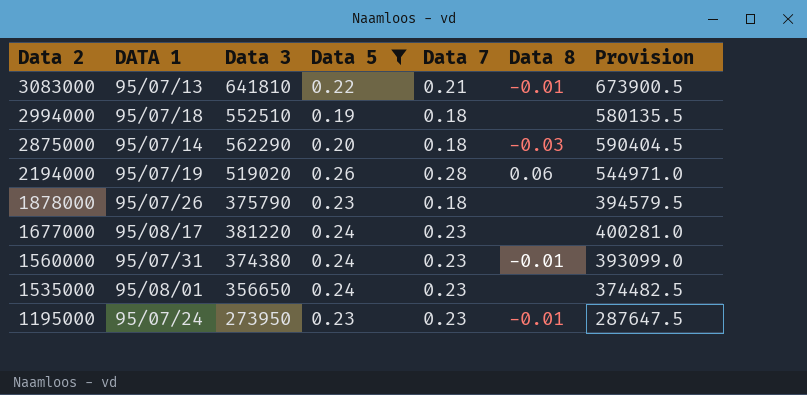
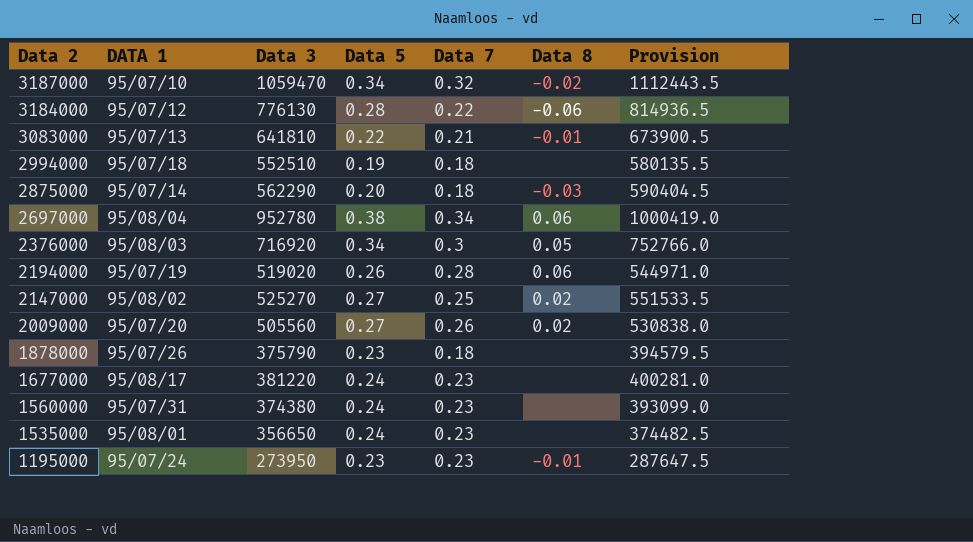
filter: Data 5 <= 0.26 -> none
1560000 | Data 8: -0.01 -> none

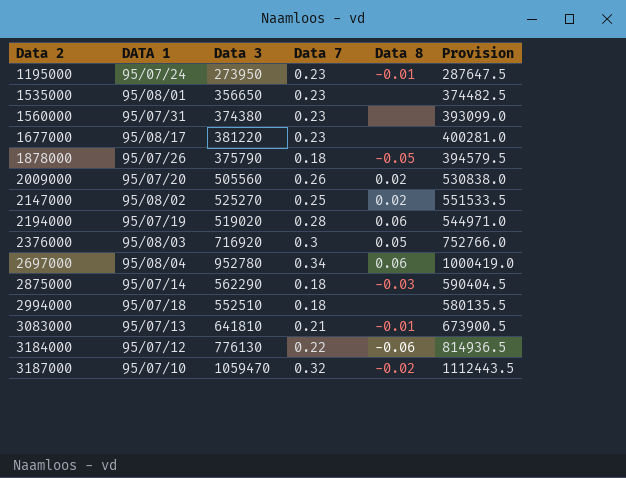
row order: Data 2 descending -> Data 2 ascending
column Data 5 | position: 4 -> none
1878000 | Data 8: none -> -0.05

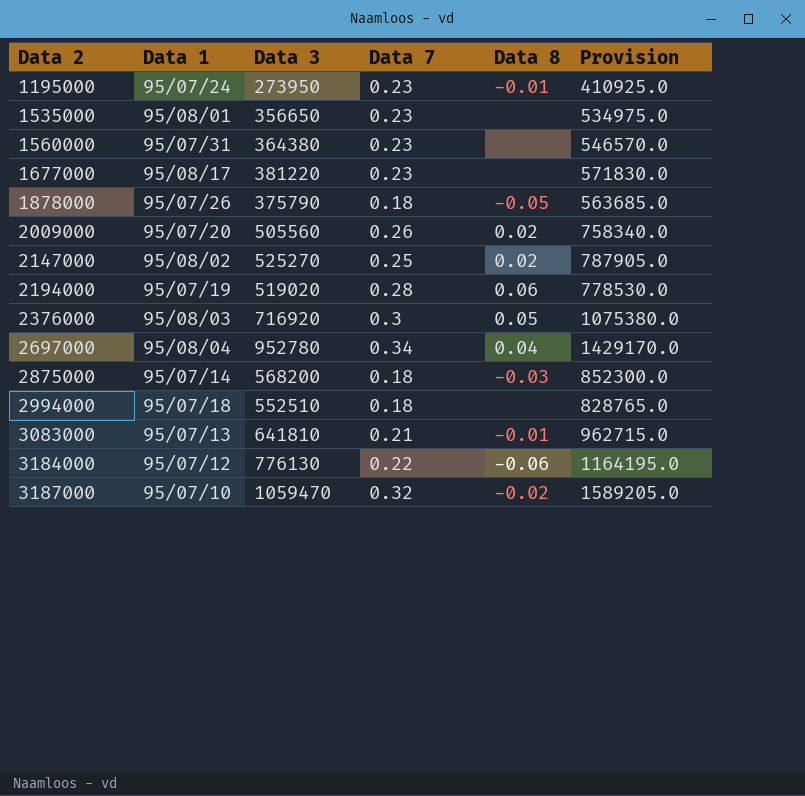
column name: DATA 1 -> Data 1
column Provision | formula: [Data 3] * 1.05 -> [Data 3] * 1.5
1560000 | Data 3: 374380 -> 364380
2697000 | Data 8: 0.06 -> 0.04
2875000 | Data 3: 562290 -> 568200

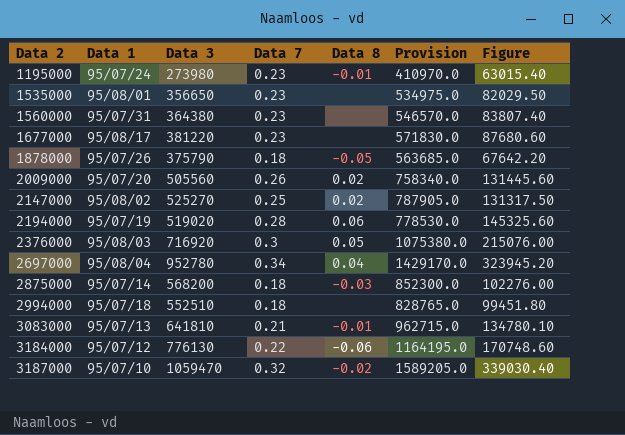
column Figure | formula: none -> [Data 3] * [Data 7]
1195000 | Data 3: 273950 -> 273980
1195000 | Provision: 410925.0 -> 410970.0

